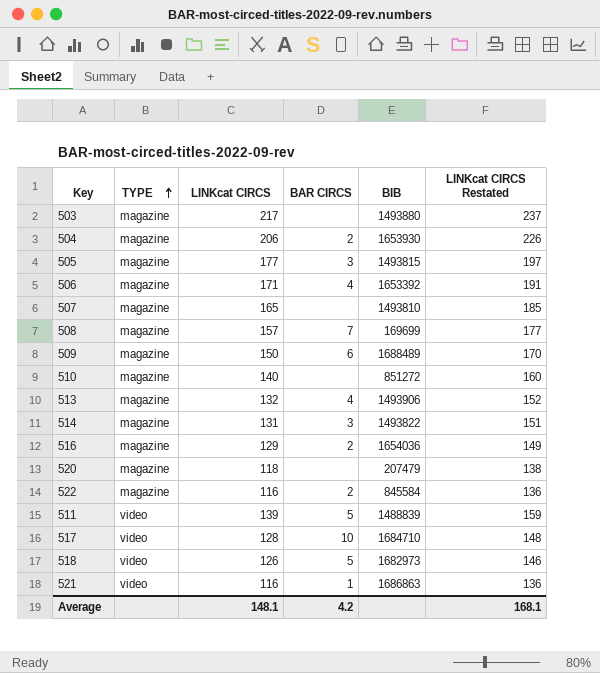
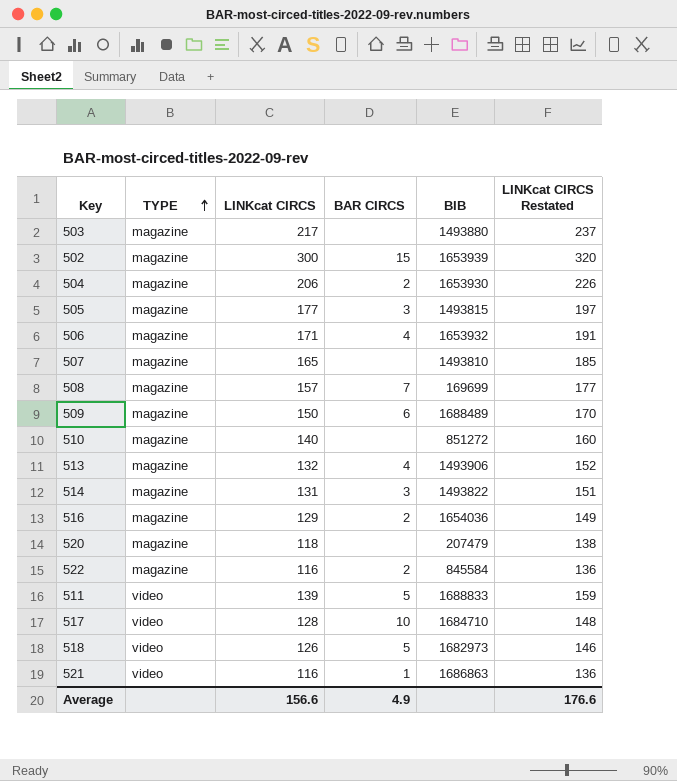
row 502: none -> magazine | 300 | 15 | 1653939 | 320
506 | BIB: 1653392 -> 1653932
511 | BIB: 1488839 -> 1688833
Average | LINKcat CIRCS: 148.1 -> 156.6
Average | BAR CIRCS: 4.2 -> 4.9
Average | LINKcat CIRCS Restated: 168.1 -> 176.6

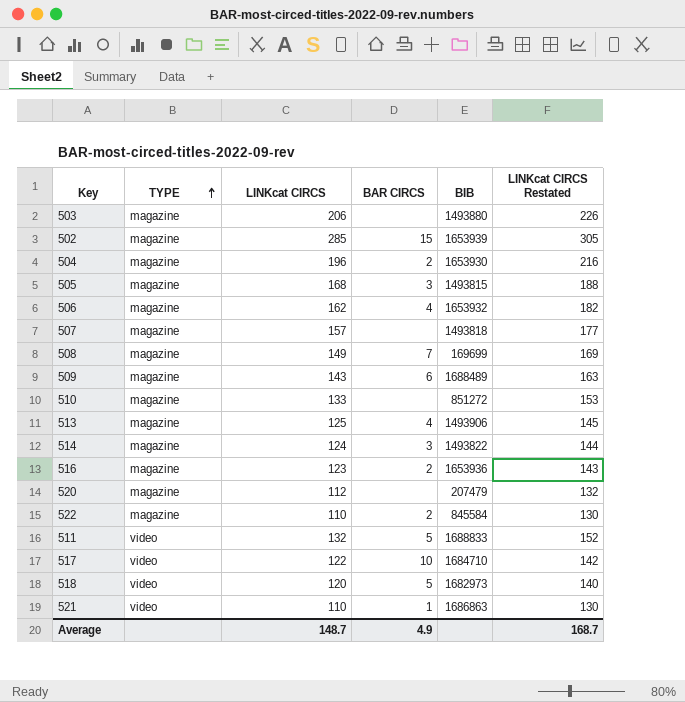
503 | LINKcat CIRCS: 217 -> 206
503 | LINKcat CIRCS Restated: 237 -> 226
502 | LINKcat CIRCS: 300 -> 285
502 | LINKcat CIRCS Restated: 320 -> 305
504 | LINKcat CIRCS: 206 -> 196
504 | LINKcat CIRCS Restated: 226 -> 216
505 | LINKcat CIRCS: 177 -> 168
505 | LINKcat CIRCS Restated: 197 -> 188
506 | LINKcat CIRCS: 171 -> 162
506 | LINKcat CIRCS Restated: 191 -> 182
507 | LINKcat CIRCS: 165 -> 157
507 | BIB: 1493810 -> 1493818
507 | LINKcat CIRCS Restated: 185 -> 177
508 | LINKcat CIRCS: 157 -> 149
508 | LINKcat CIRCS Restated: 177 -> 169
509 | LINKcat CIRCS: 150 -> 143
509 | LINKcat CIRCS Restated: 170 -> 163
510 | LINKcat CIRCS: 140 -> 133
510 | LINKcat CIRCS Restated: 160 -> 153
513 | LINKcat CIRCS: 132 -> 125
513 | LINKcat CIRCS Restated: 152 -> 145
514 | LINKcat CIRCS: 131 -> 124
514 | LINKcat CIRCS Restated: 151 -> 144
516 | LINKcat CIRCS: 129 -> 123
516 | BIB: 1654036 -> 1653936
516 | LINKcat CIRCS Restated: 149 -> 143
520 | LINKcat CIRCS: 118 -> 112
520 | LINKcat CIRCS Restated: 138 -> 132
522 | LINKcat CIRCS: 116 -> 110
522 | LINKcat CIRCS Restated: 136 -> 130
511 | LINKcat CIRCS: 139 -> 132
511 | LINKcat CIRCS Restated: 159 -> 152
517 | LINKcat CIRCS: 128 -> 122
517 | LINKcat CIRCS Restated: 148 -> 142
518 | LINKcat CIRCS: 126 -> 120
518 | LINKcat CIRCS Restated: 146 -> 140
521 | LINKcat CIRCS: 116 -> 110
521 | LINKcat CIRCS Restated: 136 -> 130
Average | LINKcat CIRCS: 156.6 -> 148.7
Average | LINKcat CIRCS Restated: 176.6 -> 168.7

